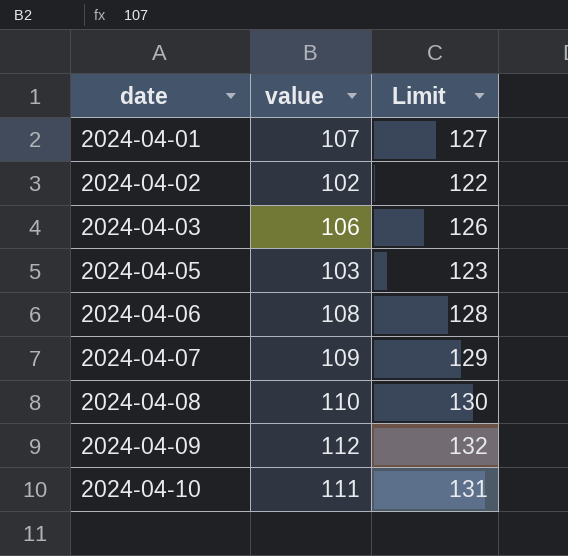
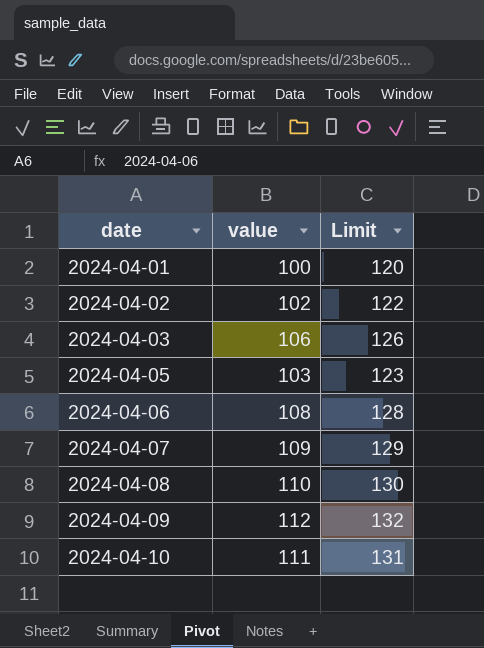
2024-04-01 | value: 107 -> 100
2024-04-01 | Limit: 127 -> 120

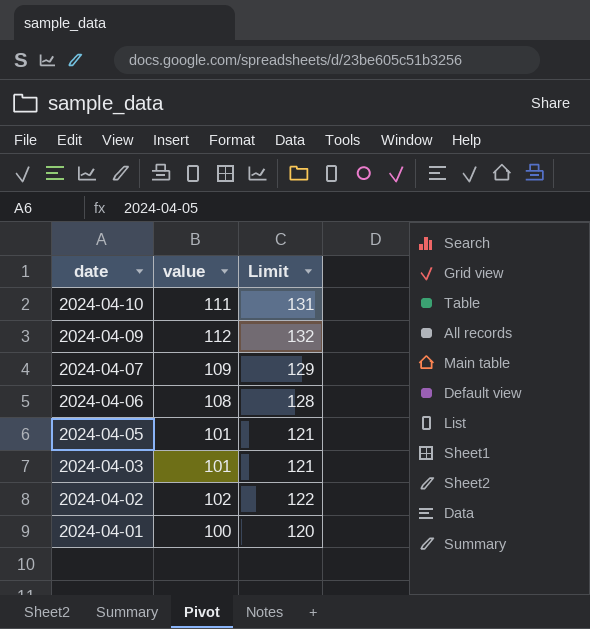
row order: date ascending -> date descending
row 2024-04-08: 110 | 130 -> none
2024-04-05 | value: 103 -> 101
2024-04-05 | Limit: 123 -> 121
2024-04-03 | value: 106 -> 101
2024-04-03 | Limit: 126 -> 121

